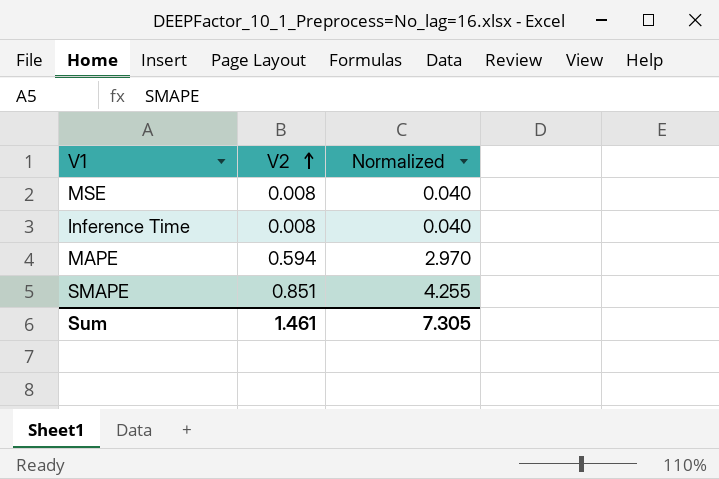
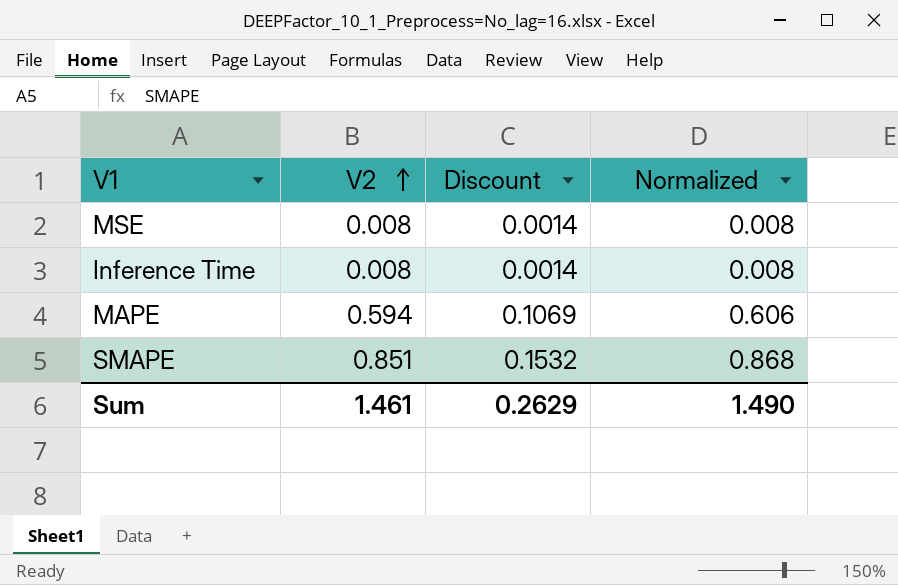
column Discount | formula: none -> [V2] * 0.18
column Normalized | formula: [V2] * 5 -> [V2] * 1.02
Sum | Normalized: 7.305 -> 1.490

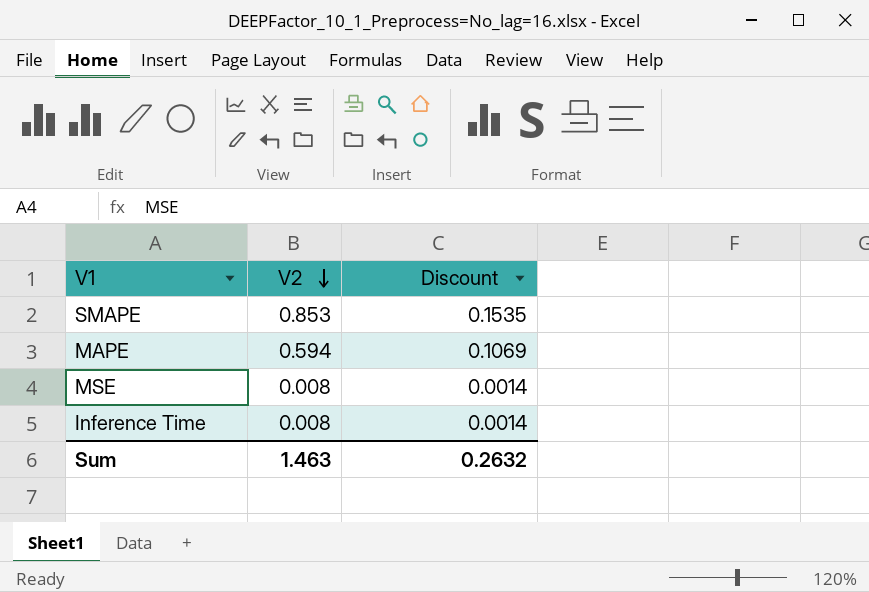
row order: V2 ascending -> V2 descending
column Normalized | formula: [V2] * 1.02 -> none
SMAPE | V2: 0.851 -> 0.853
SMAPE | Discount: 0.1532 -> 0.1535
Sum | V2: 1.461 -> 1.463
Sum | Discount: 0.2629 -> 0.2632

